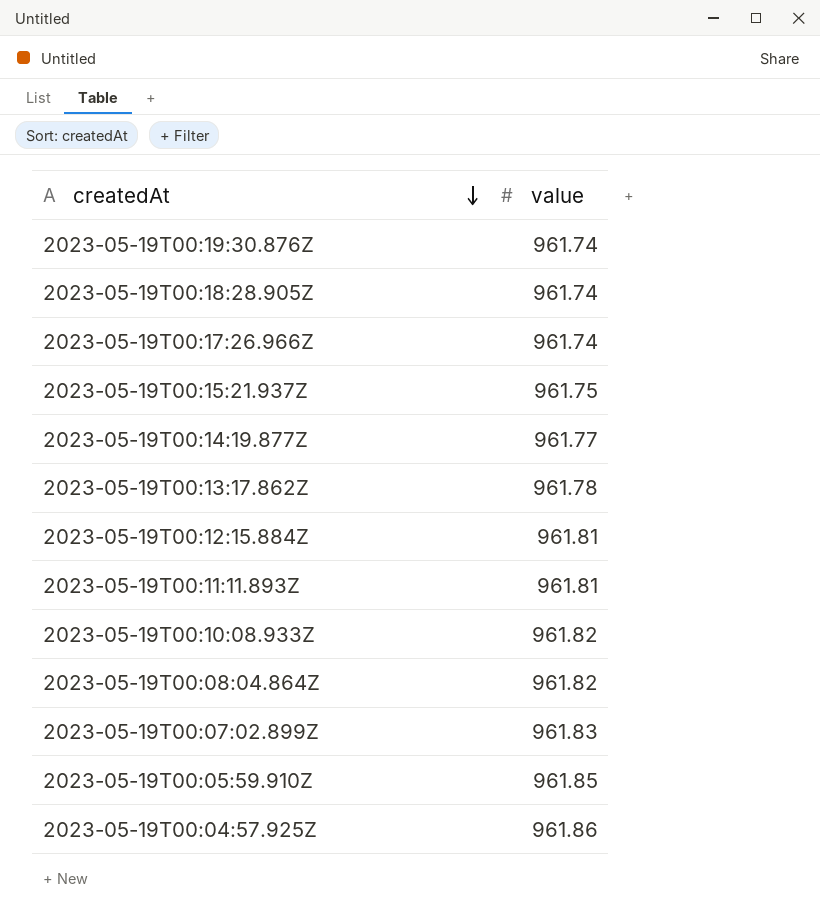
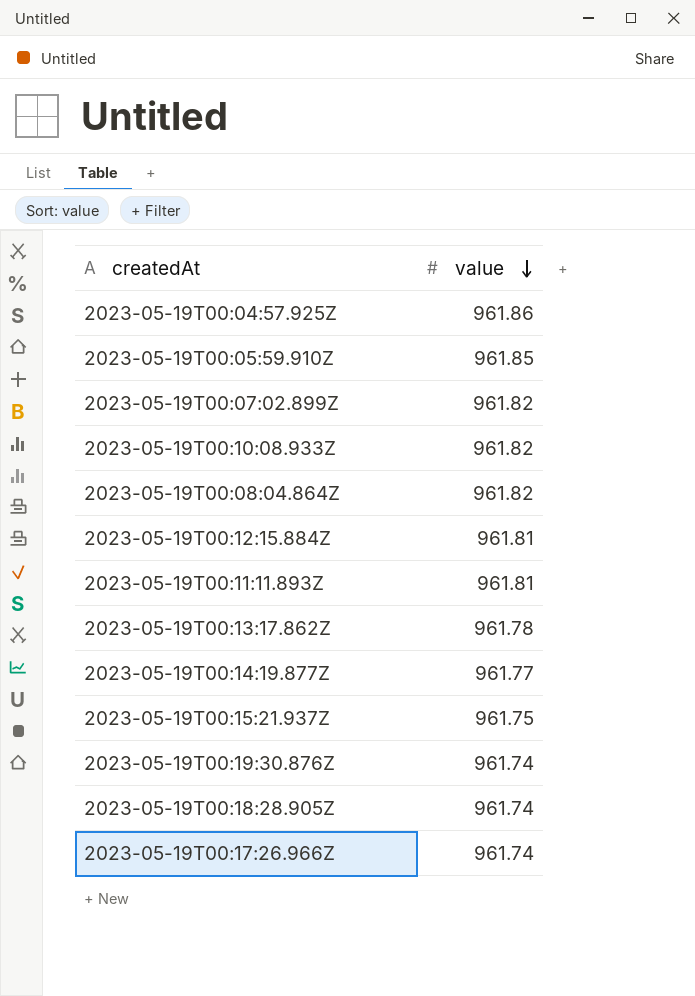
row order: createdAt descending -> value descending
2023-05-19T00:07:02.899Z | value: 961.83 -> 961.82

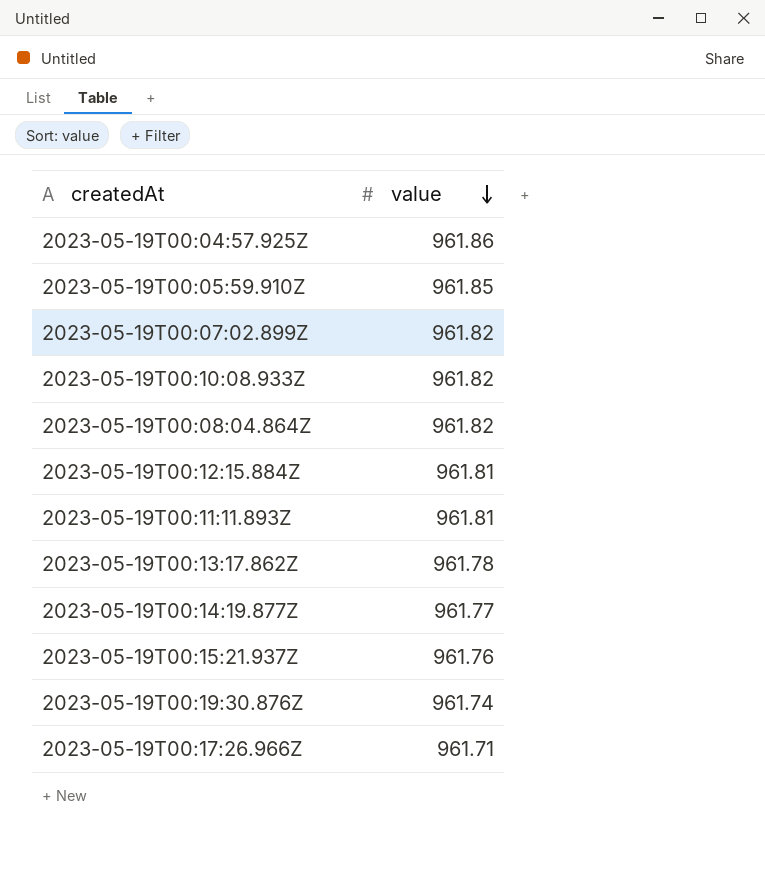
row 2023-05-19T00:18:28.905Z: 961.74 -> none
2023-05-19T00:15:21.937Z | value: 961.75 -> 961.76
2023-05-19T00:17:26.966Z | value: 961.74 -> 961.71

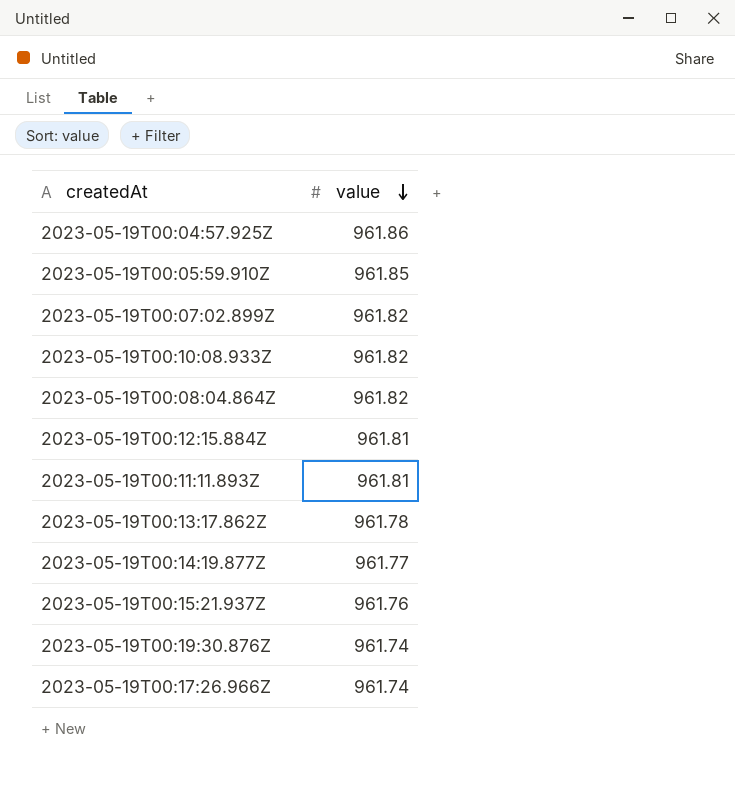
2023-05-19T00:17:26.966Z | value: 961.71 -> 961.74

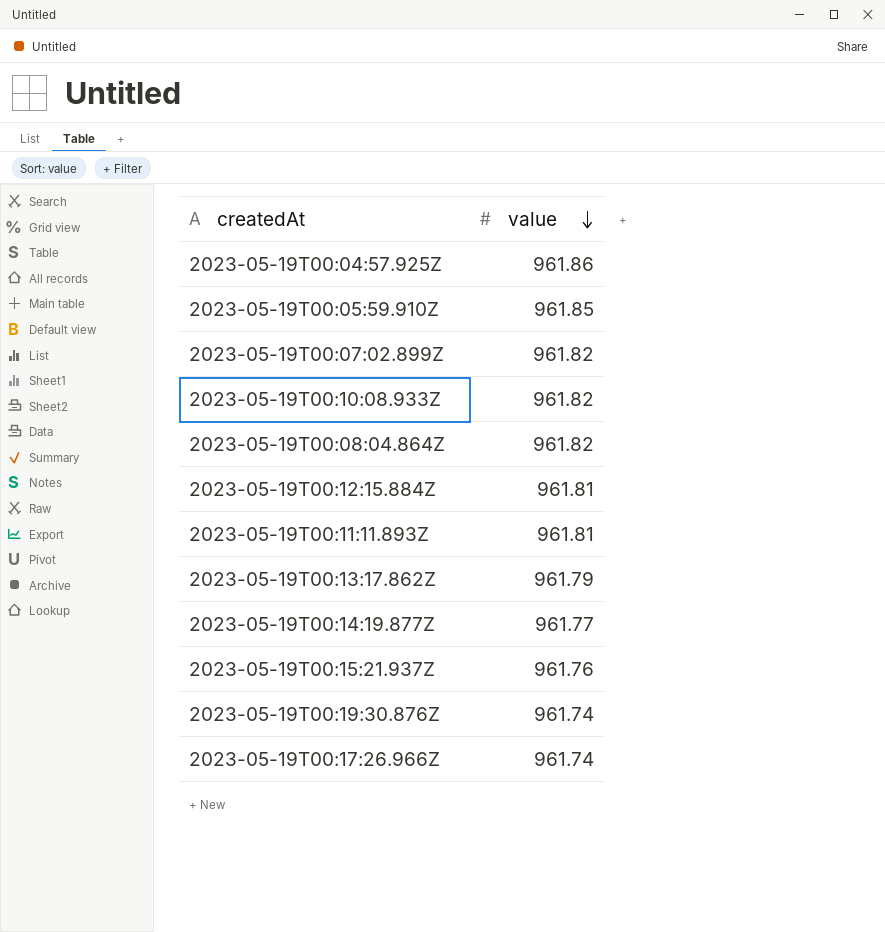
2023-05-19T00:13:17.862Z | value: 961.78 -> 961.79

